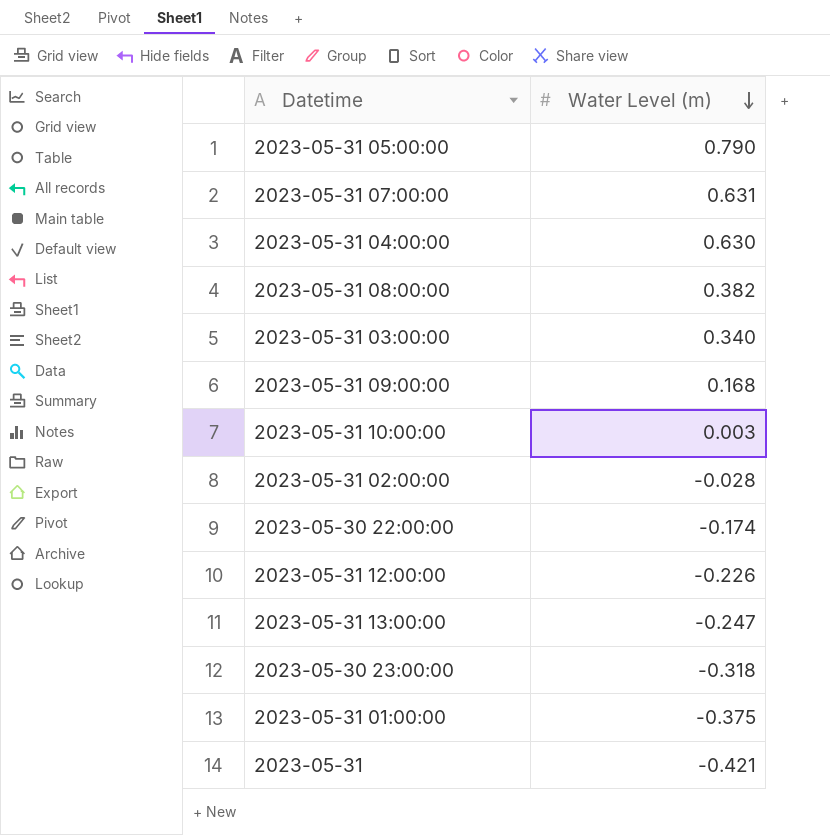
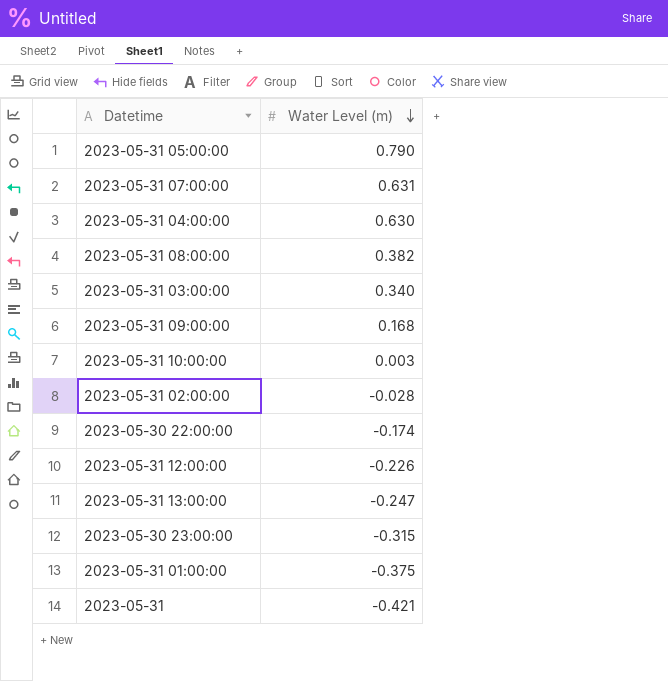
2023-05-30 23:00:00 | Water Level (m): -0.318 -> -0.315

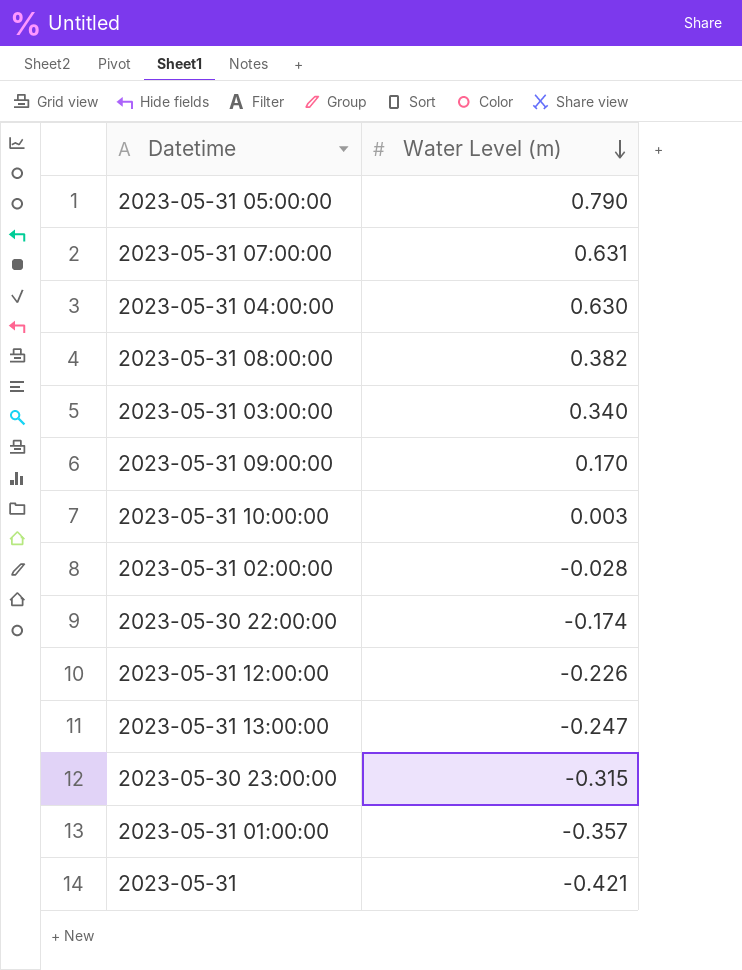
2023-05-31 09:00:00 | Water Level (m): 0.168 -> 0.170
2023-05-31 01:00:00 | Water Level (m): -0.375 -> -0.357

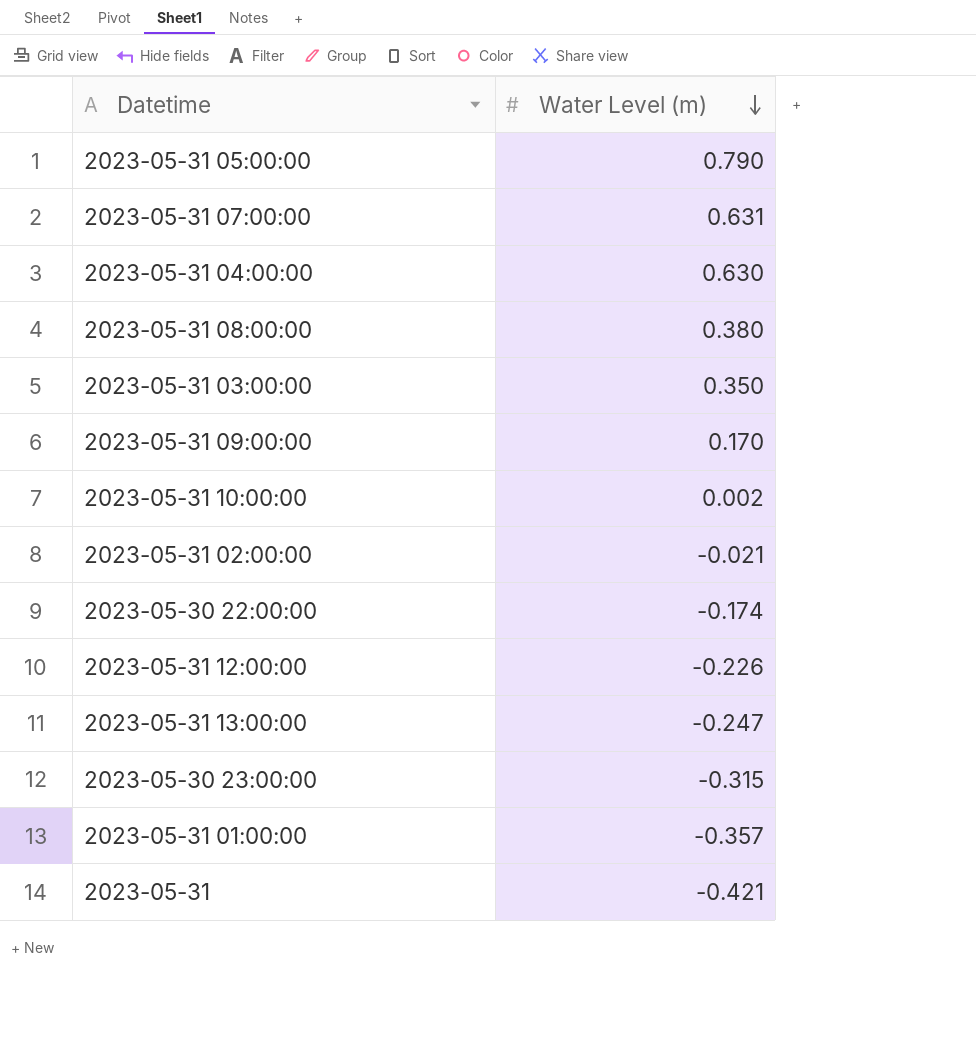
2023-05-31 08:00:00 | Water Level (m): 0.382 -> 0.380
2023-05-31 03:00:00 | Water Level (m): 0.340 -> 0.350
2023-05-31 10:00:00 | Water Level (m): 0.003 -> 0.002
2023-05-31 02:00:00 | Water Level (m): -0.028 -> -0.021

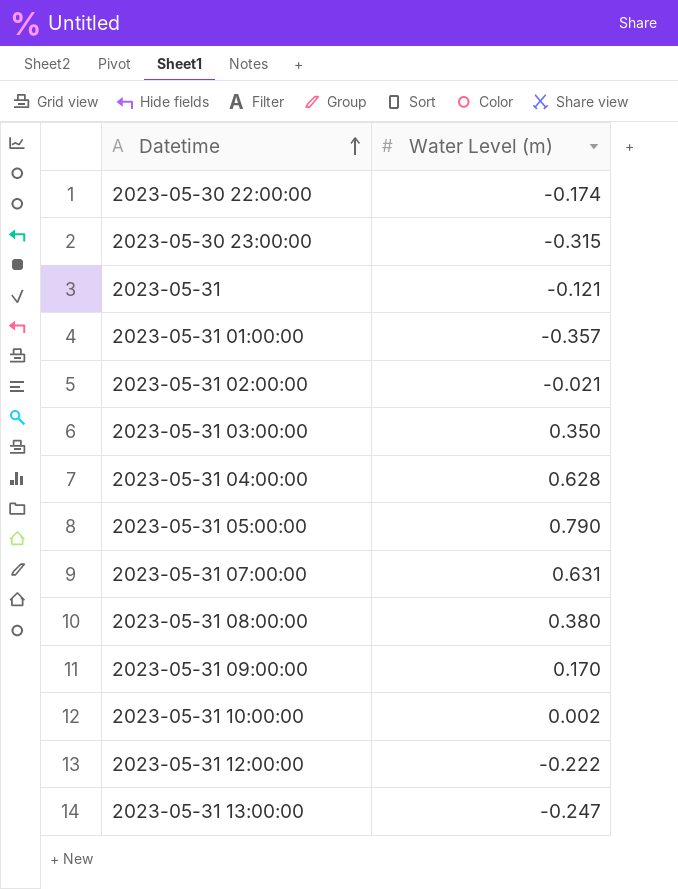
row order: Water Level (m) descending -> Datetime ascending
2023-05-31 | Water Level (m): -0.421 -> -0.121
2023-05-31 04:00:00 | Water Level (m): 0.630 -> 0.628
2023-05-31 12:00:00 | Water Level (m): -0.226 -> -0.222

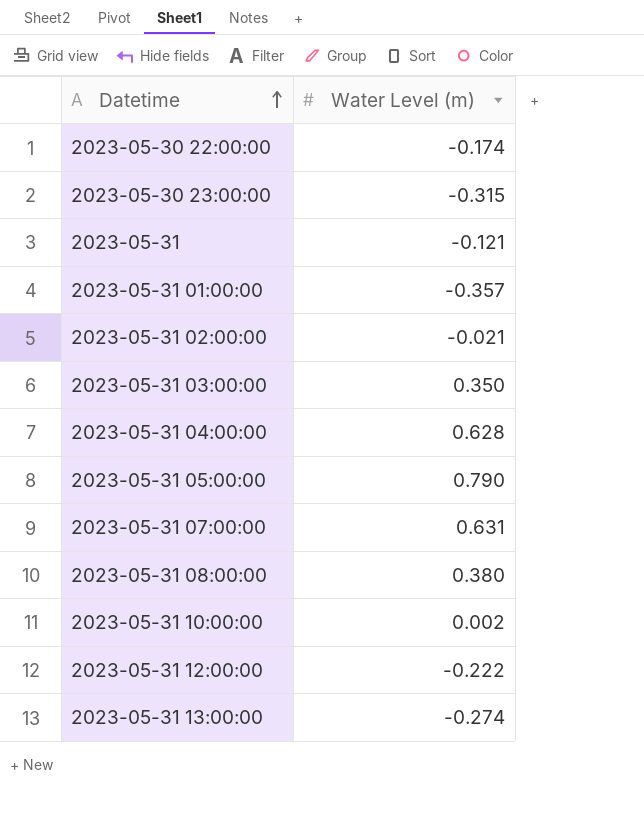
row 2023-05-31 09:00:00: 0.170 -> none
2023-05-31 13:00:00 | Water Level (m): -0.247 -> -0.274

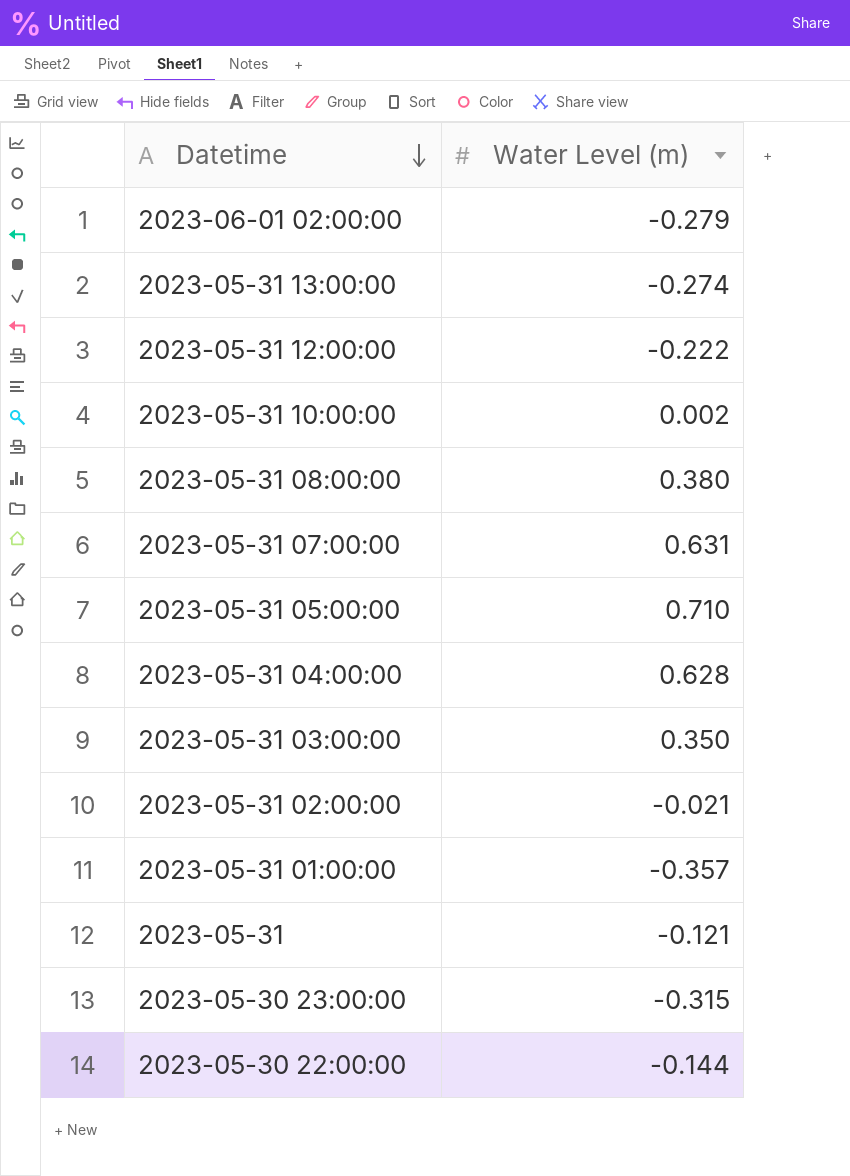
row order: Datetime ascending -> Datetime descending
row 2023-06-01 02:00:00: none -> -0.279
2023-05-31 05:00:00 | Water Level (m): 0.790 -> 0.710
2023-05-30 22:00:00 | Water Level (m): -0.174 -> -0.144

